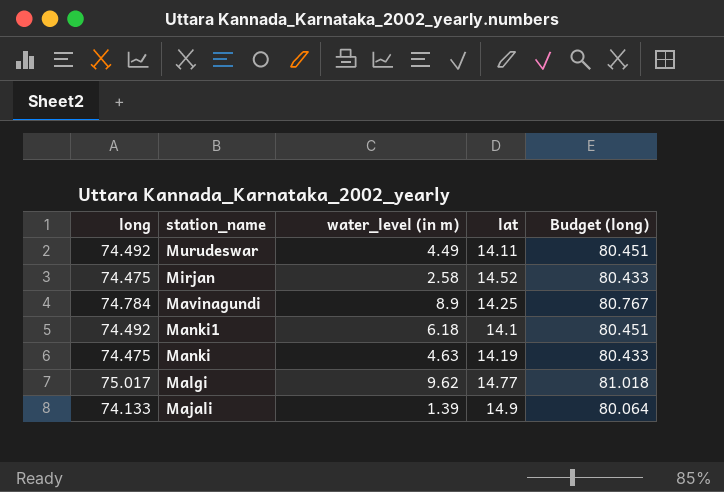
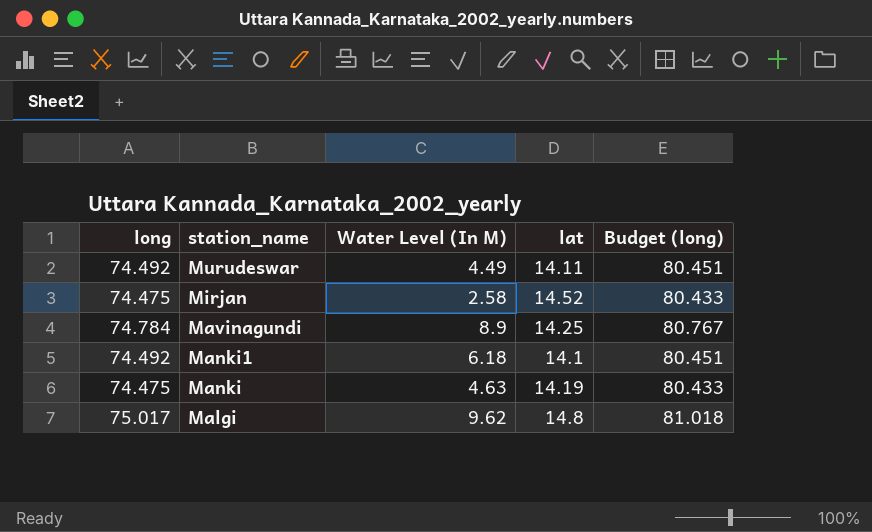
column name: water_level (in m) -> Water Level (In M)
row Majali: 74.133 | 1.39 | 14.9 | 80.064 -> none
Malgi | lat: 14.77 -> 14.8

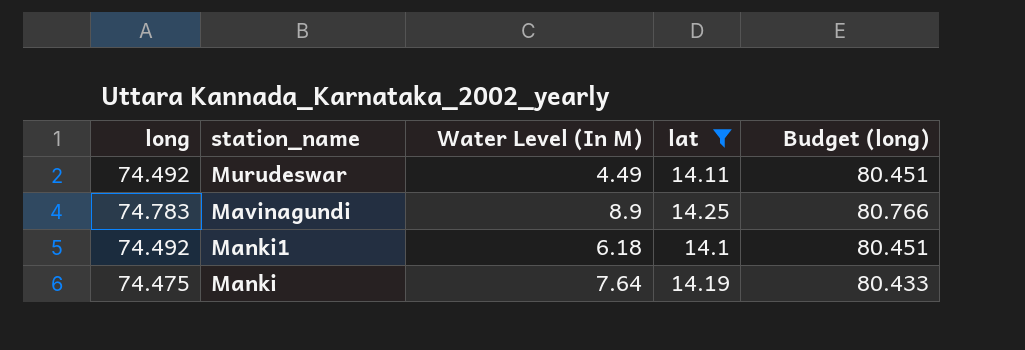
filter: none -> lat <= 14.25
Mavinagundi | long: 74.784 -> 74.783
Mavinagundi | Budget (long): 80.767 -> 80.766
Manki | Water Level (In M): 4.63 -> 7.64

